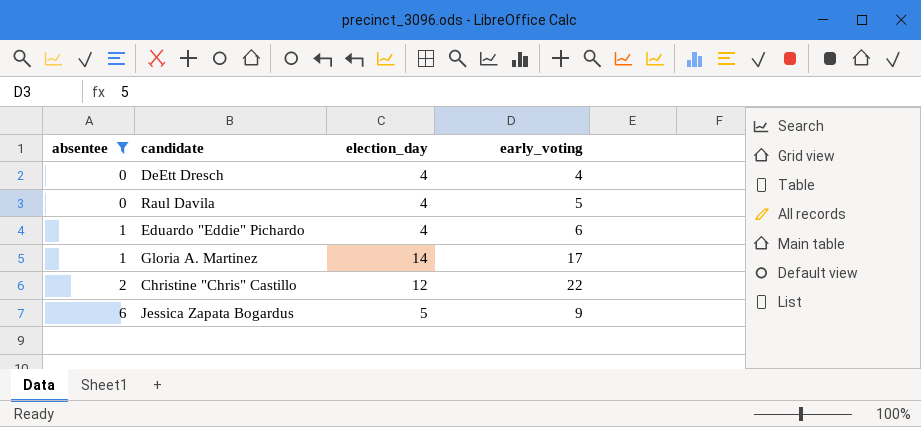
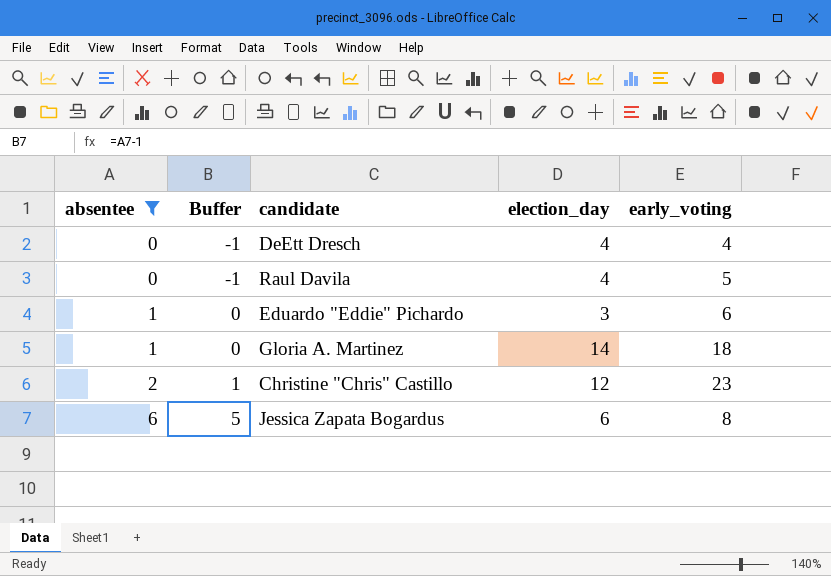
column Buffer | formula: none -> [absentee] - 1
Eduardo "Eddie" Pichardo | election_day: 4 -> 3
Gloria A. Martinez | early_voting: 17 -> 18
Christine "Chris" Castillo | early_voting: 22 -> 23
Jessica Zapata Bogardus | election_day: 5 -> 6
Jessica Zapata Bogardus | early_voting: 9 -> 8

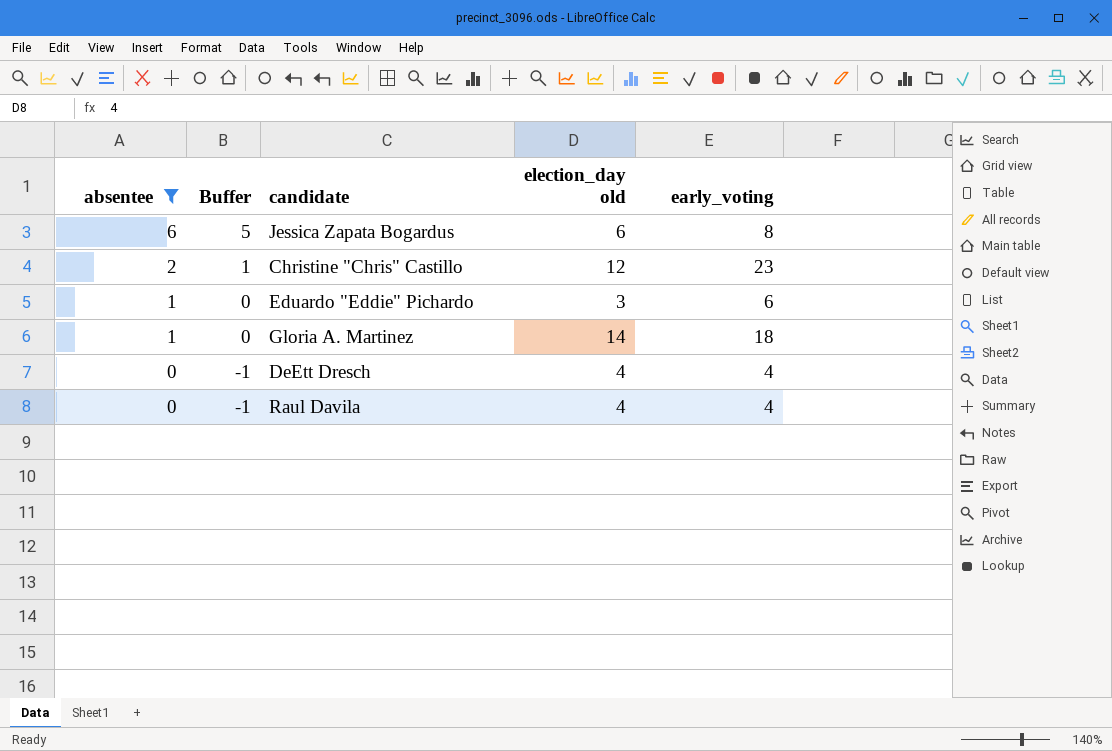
row order: absentee ascending -> absentee descending
column name: election_day -> election_day old
Raul Davila | early_voting: 5 -> 4

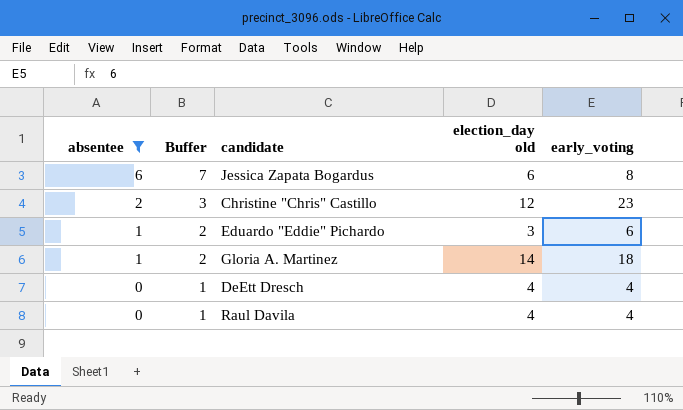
column Buffer | formula: [absentee] - 1 -> [absentee] + 1

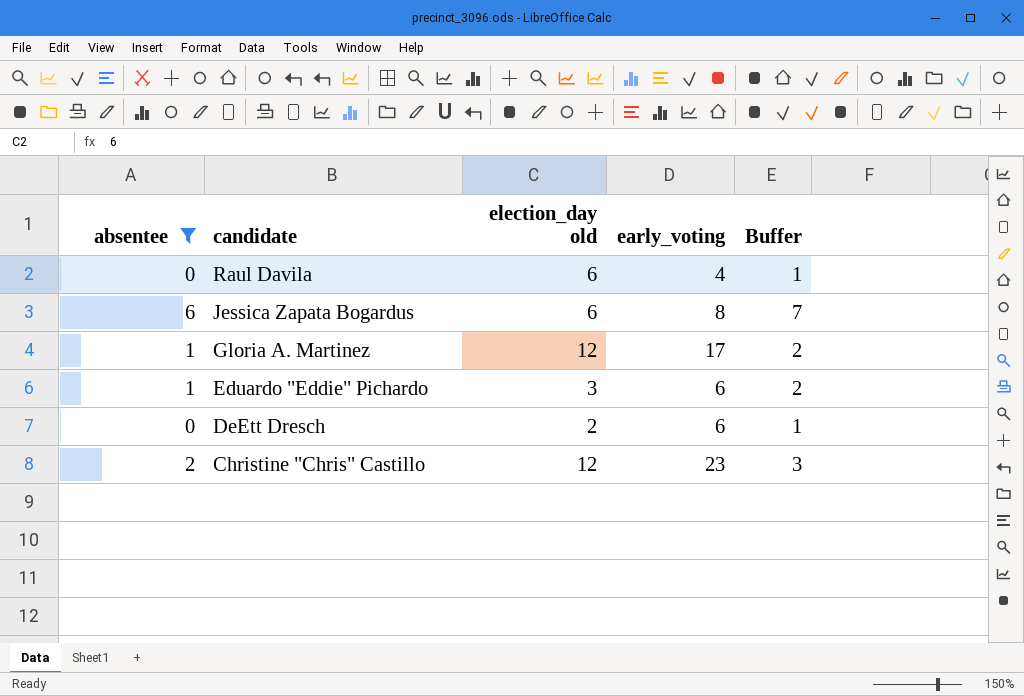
row order: absentee descending -> candidate descending
column Buffer | position: 2 -> 5
Raul Davila | election_day old: 4 -> 6
Gloria A. Martinez | election_day old: 14 -> 12
Gloria A. Martinez | early_voting: 18 -> 17
DeEtt Dresch | election_day old: 4 -> 2
DeEtt Dresch | early_voting: 4 -> 6

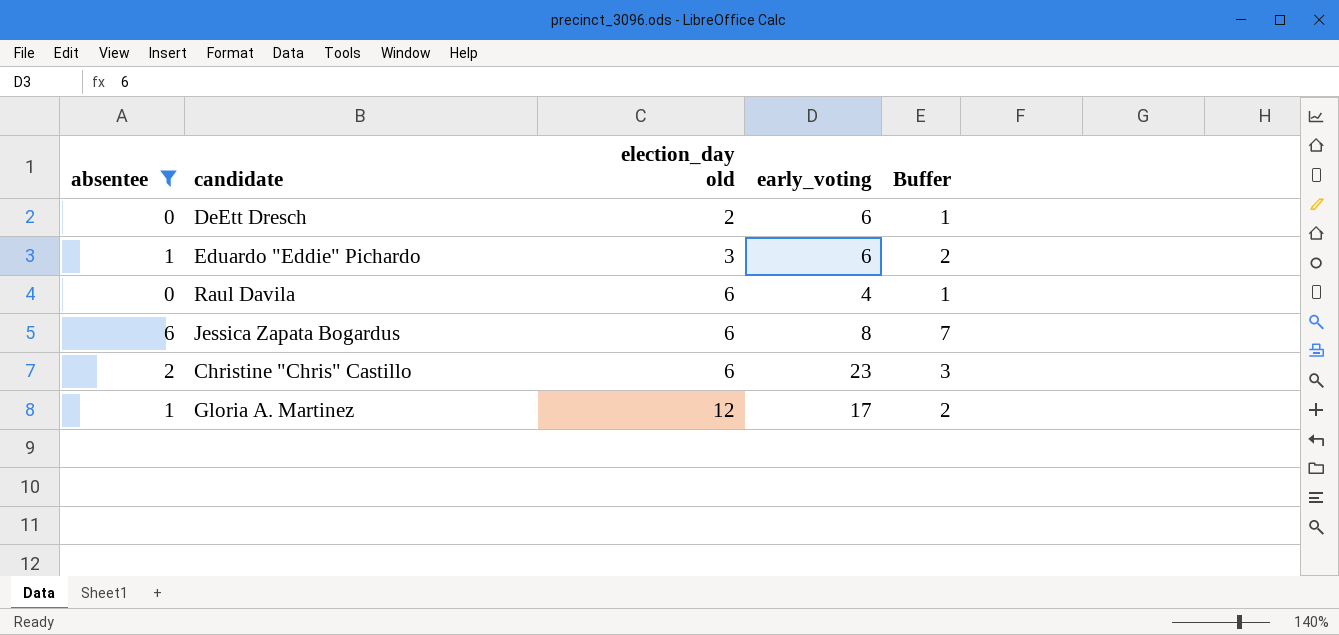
row order: candidate descending -> election_day old ascending
Christine "Chris" Castillo | election_day old: 12 -> 6

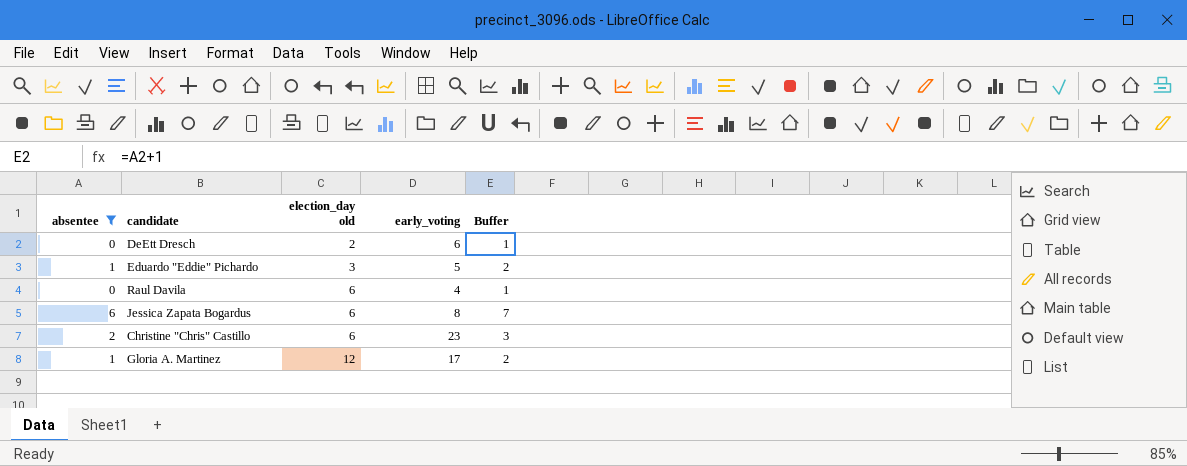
Eduardo "Eddie" Pichardo | early_voting: 6 -> 5

